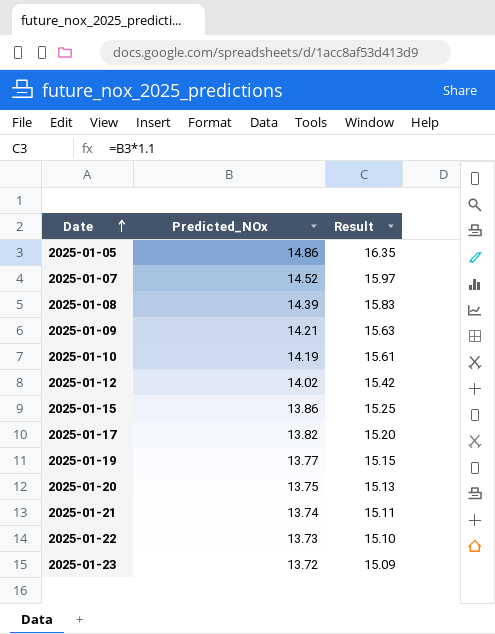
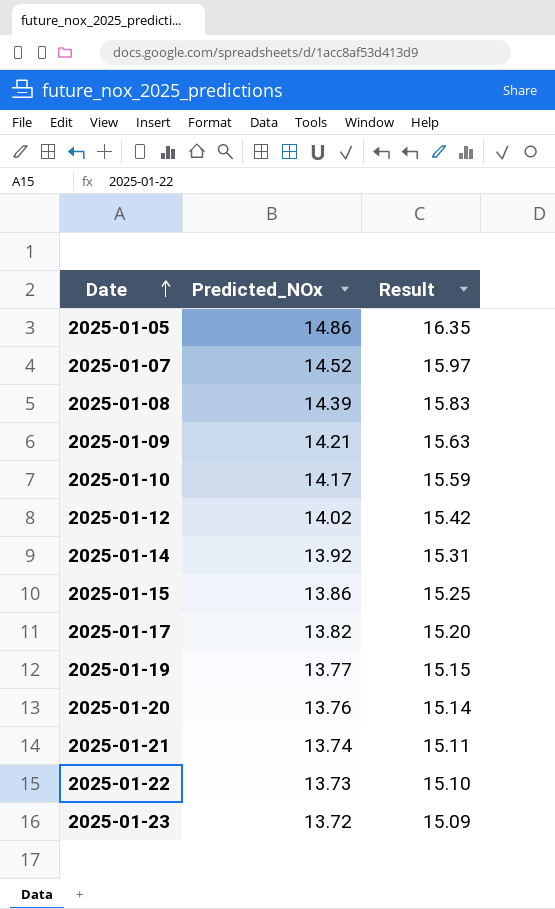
2025-01-10 | Predicted_NOx: 14.19 -> 14.17
2025-01-10 | Result: 15.61 -> 15.59
row 2025-01-14: none -> 13.92 | 15.31
2025-01-20 | Predicted_NOx: 13.75 -> 13.76
2025-01-20 | Result: 15.13 -> 15.14

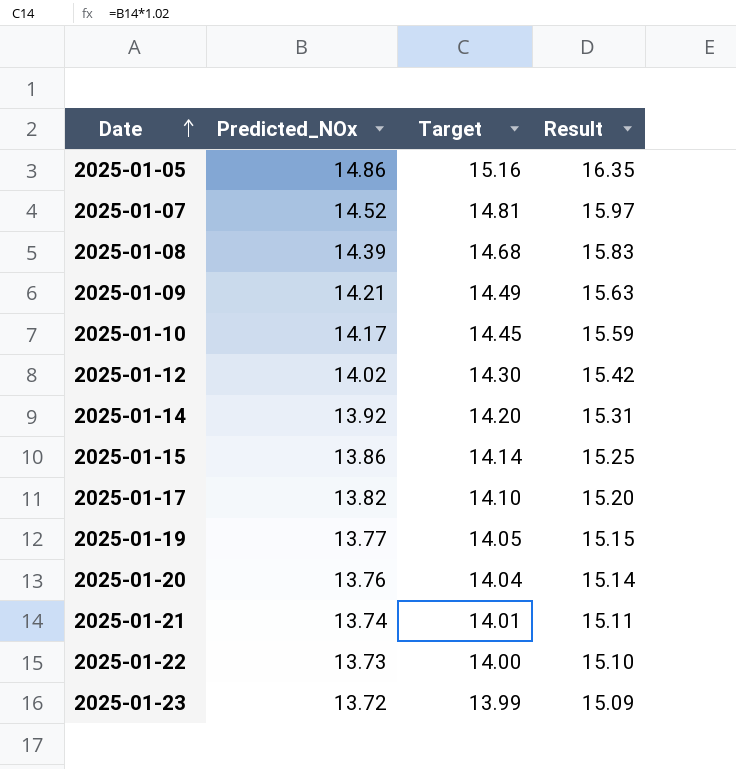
column Target | formula: none -> [Predicted_NOx] * 1.02

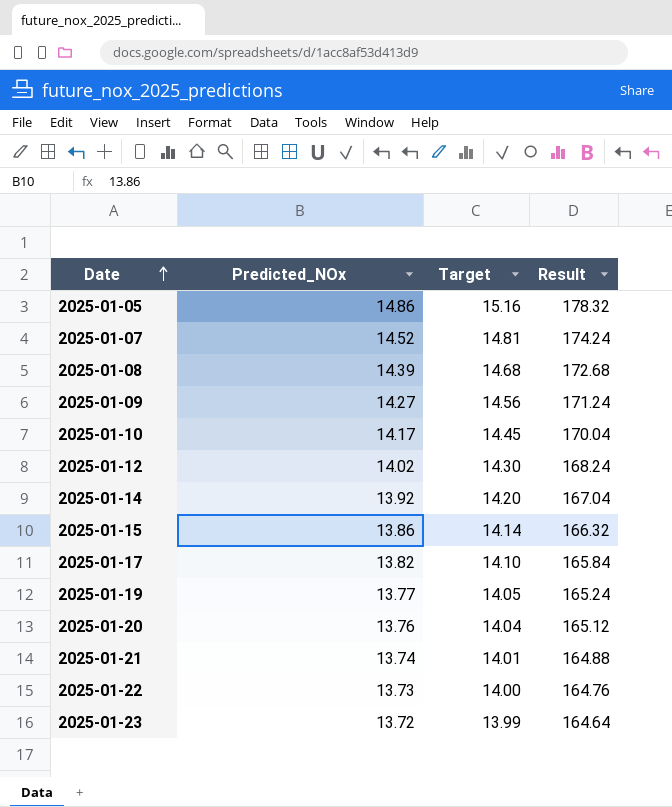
column Result | formula: [Predicted_NOx] * 1.1 -> [Predicted_NOx] * 12
2025-01-09 | Predicted_NOx: 14.21 -> 14.27
2025-01-09 | Target: 14.49 -> 14.56

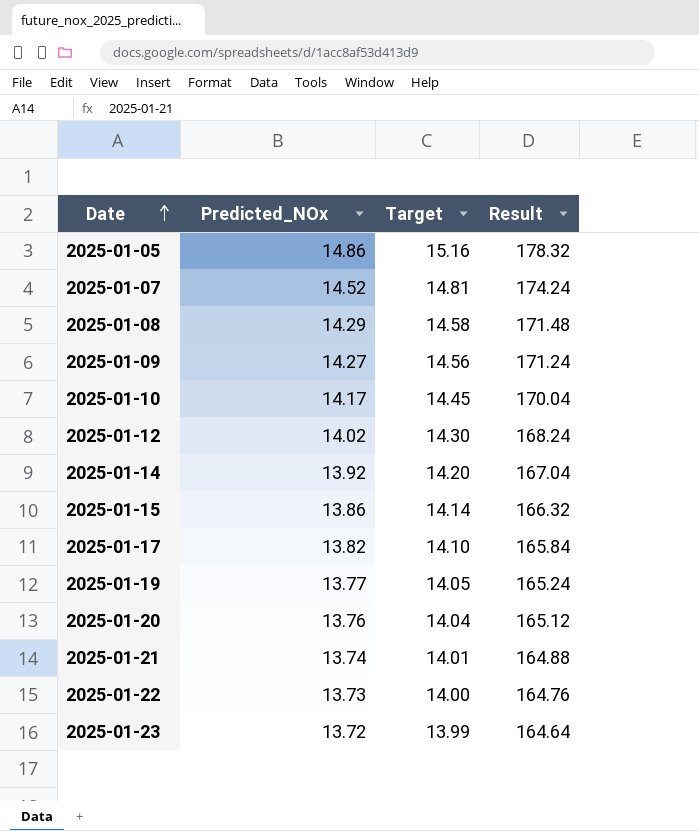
2025-01-08 | Predicted_NOx: 14.39 -> 14.29
2025-01-08 | Target: 14.68 -> 14.58
2025-01-08 | Result: 172.68 -> 171.48

